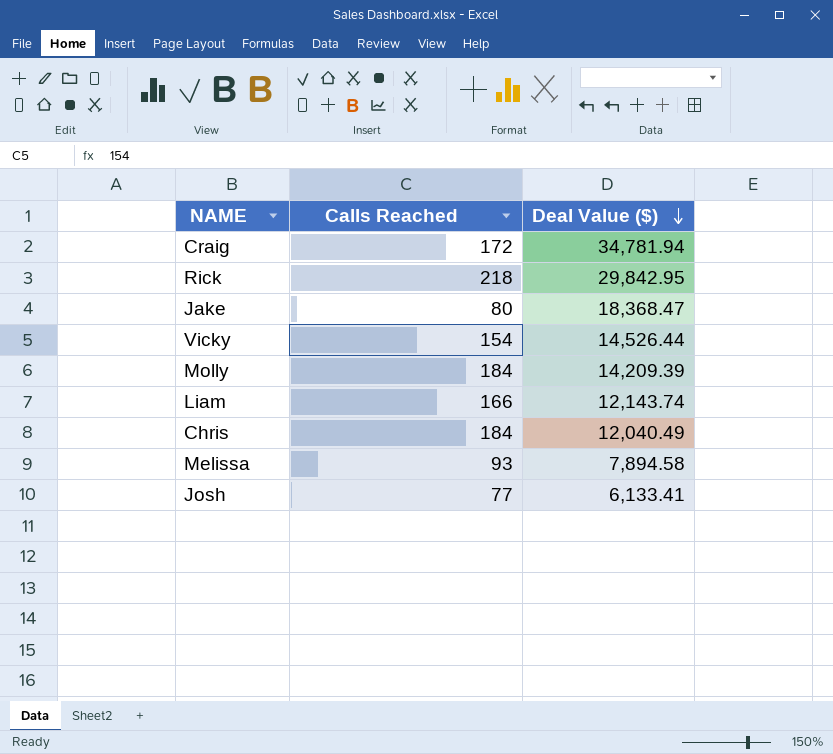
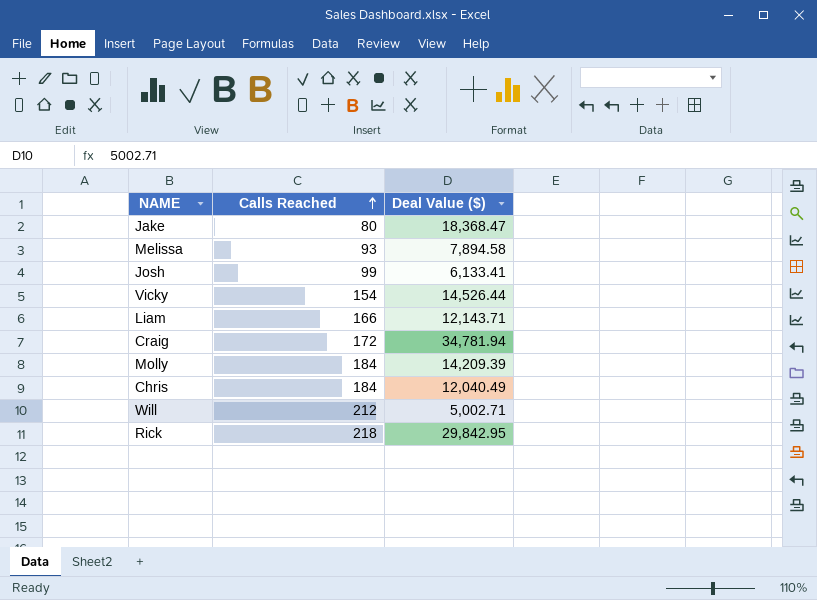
row order: Deal Value ($) descending -> Calls Reached ascending
Josh | Calls Reached: 77 -> 99
Liam | Deal Value ($): 12,143.74 -> 12,143.71
row Will: none -> 212 | 5,002.71

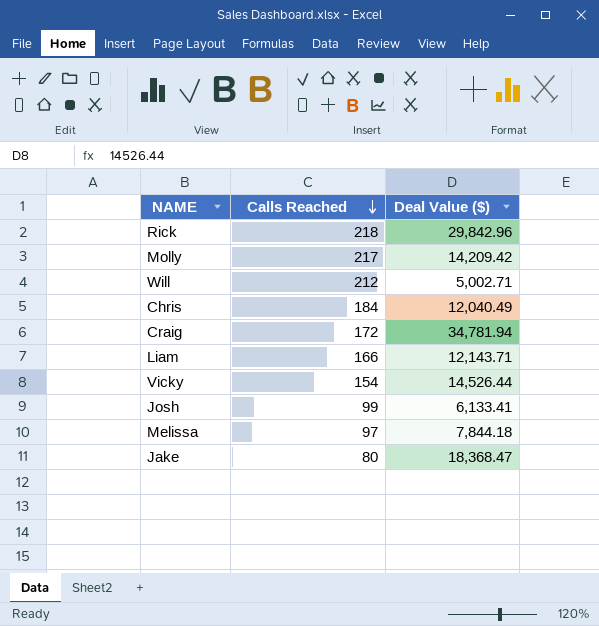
row order: Calls Reached ascending -> Calls Reached descending
Rick | Deal Value ($): 29,842.95 -> 29,842.96
Molly | Calls Reached: 184 -> 217
Molly | Deal Value ($): 14,209.39 -> 14,209.42
Melissa | Calls Reached: 93 -> 97
Melissa | Deal Value ($): 7,894.58 -> 7,844.18

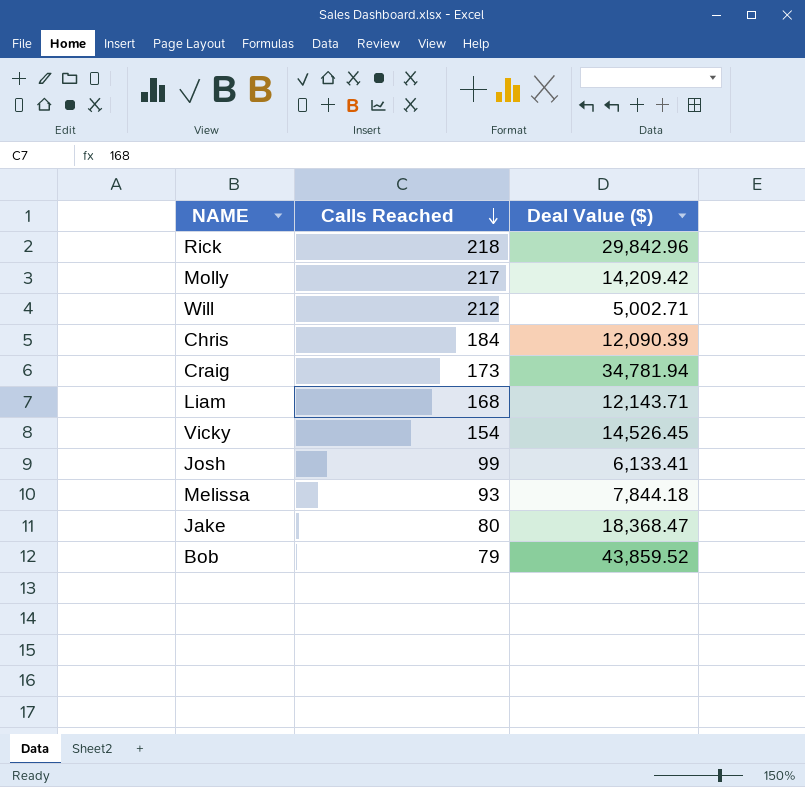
Chris | Deal Value ($): 12,040.49 -> 12,090.39
Craig | Calls Reached: 172 -> 173
Liam | Calls Reached: 166 -> 168
Vicky | Deal Value ($): 14,526.44 -> 14,526.45
Melissa | Calls Reached: 97 -> 93
row Bob: none -> 79 | 43,859.52

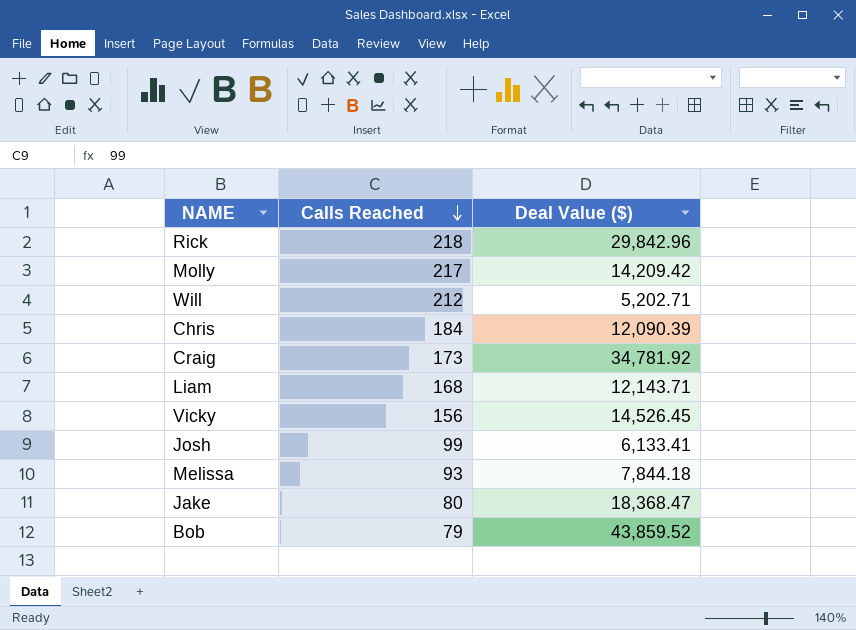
Will | Deal Value ($): 5,002.71 -> 5,202.71
Craig | Deal Value ($): 34,781.94 -> 34,781.92
Vicky | Calls Reached: 154 -> 156

